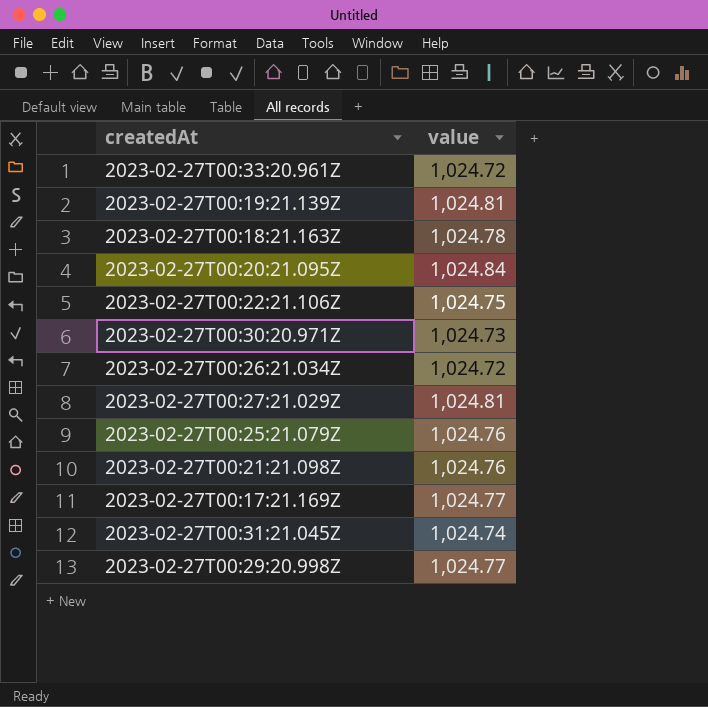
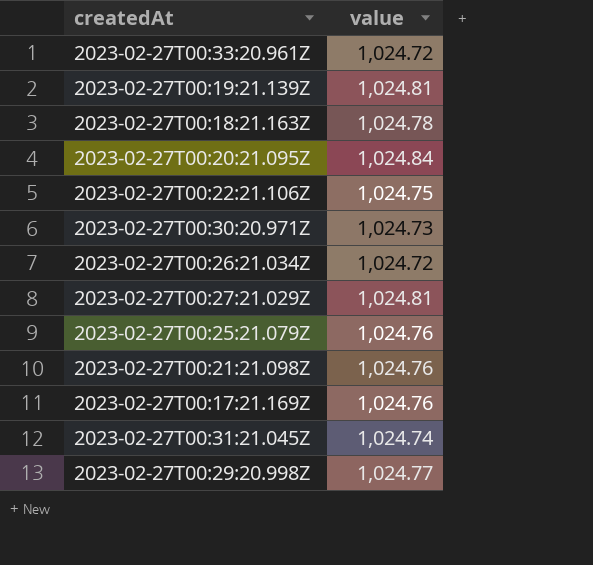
2023-02-27T00:17:21.169Z | value: 1,024.77 -> 1,024.76

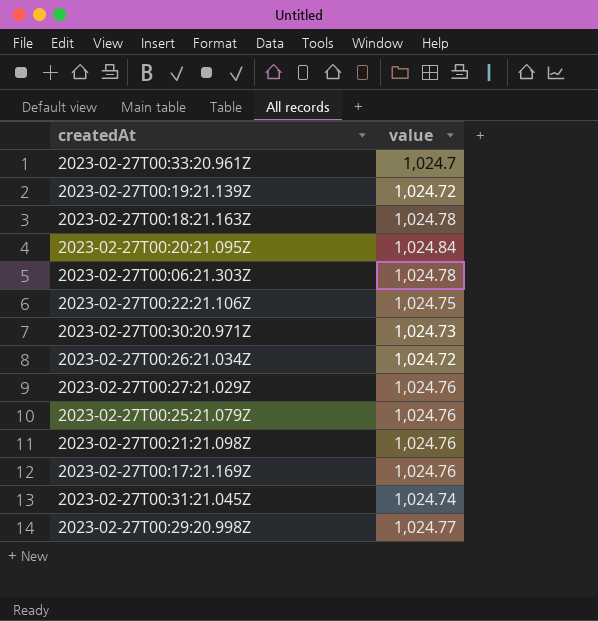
2023-02-27T00:33:20.961Z | value: 1,024.72 -> 1,024.7
2023-02-27T00:19:21.139Z | value: 1,024.81 -> 1,024.72
row 2023-02-27T00:06:21.303Z: none -> 1,024.78
2023-02-27T00:27:21.029Z | value: 1,024.81 -> 1,024.76

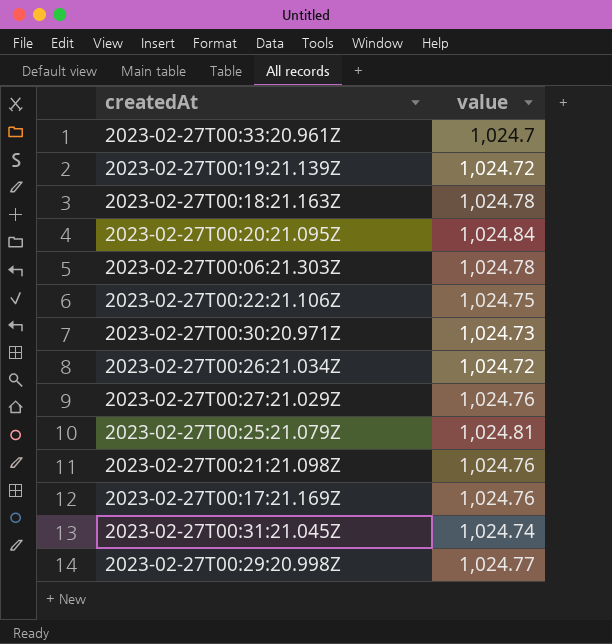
2023-02-27T00:25:21.079Z | value: 1,024.76 -> 1,024.81

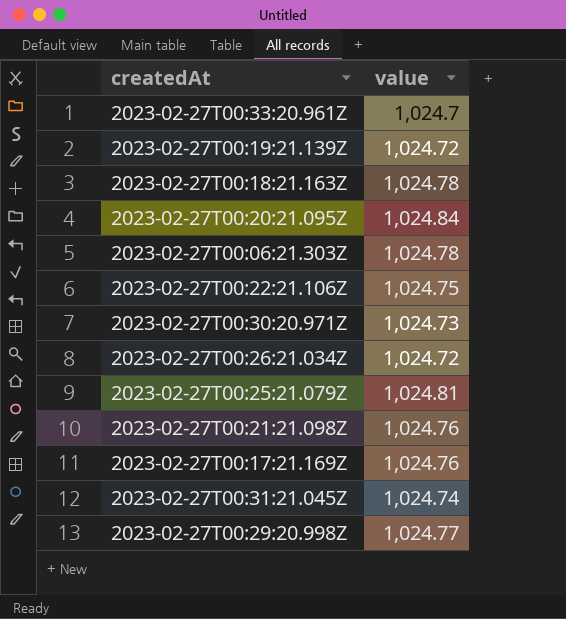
row 2023-02-27T00:27:21.029Z: 1,024.76 -> none

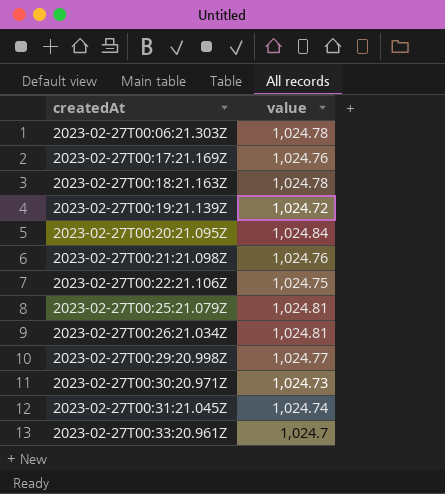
row order: none -> createdAt ascending
2023-02-27T00:26:21.034Z | value: 1,024.72 -> 1,024.81

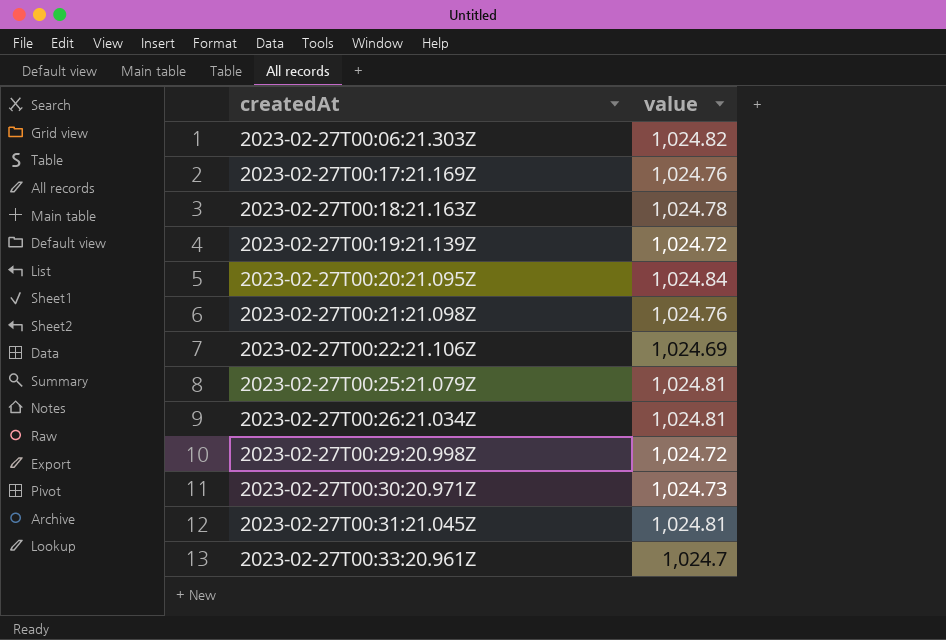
2023-02-27T00:06:21.303Z | value: 1,024.78 -> 1,024.82
2023-02-27T00:22:21.106Z | value: 1,024.75 -> 1,024.69
2023-02-27T00:29:20.998Z | value: 1,024.77 -> 1,024.72
2023-02-27T00:31:21.045Z | value: 1,024.74 -> 1,024.81

